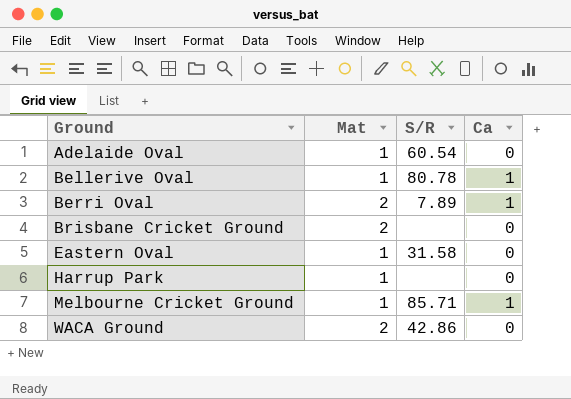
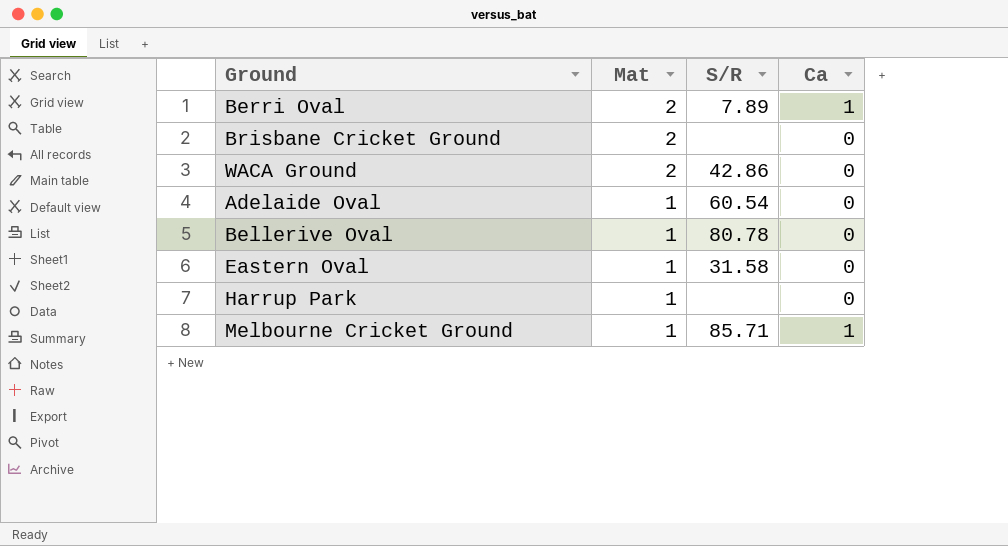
row order: Ground ascending -> Mat descending
Bellerive Oval | Ca: 1 -> 0

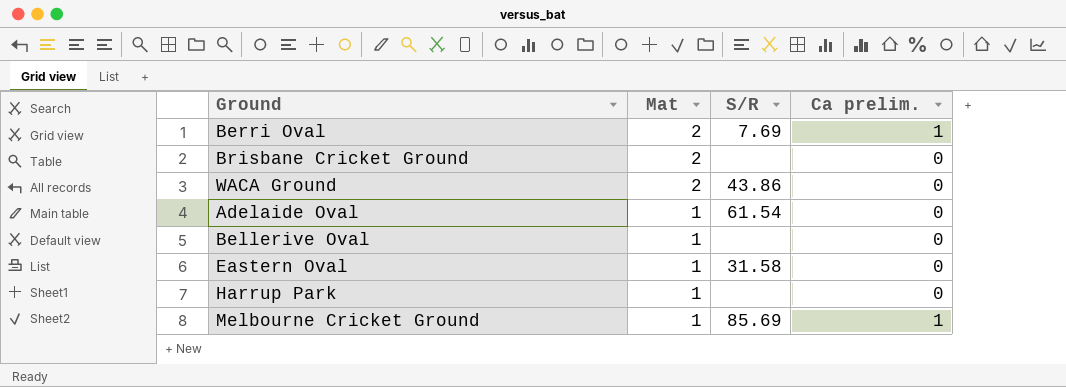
column name: Ca -> Ca prelim.
Berri Oval | S/R: 7.89 -> 7.69
WACA Ground | S/R: 42.86 -> 43.86
Adelaide Oval | S/R: 60.54 -> 61.54
Bellerive Oval | S/R: 80.78 -> none
Melbourne Cricket Ground | S/R: 85.71 -> 85.69

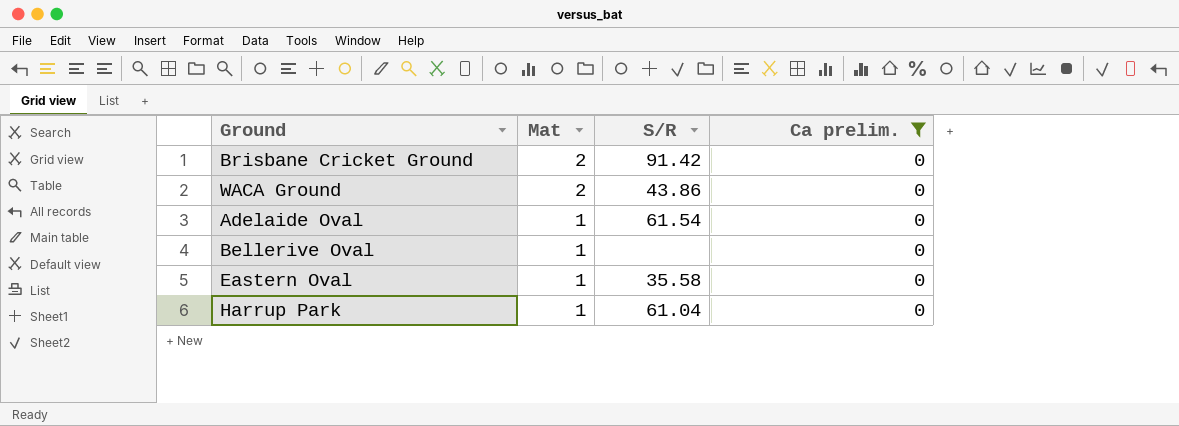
filter: none -> Ca prelim. = 0
Brisbane Cricket Ground | S/R: none -> 91.42
Eastern Oval | S/R: 31.58 -> 35.58
Harrup Park | S/R: none -> 61.04

